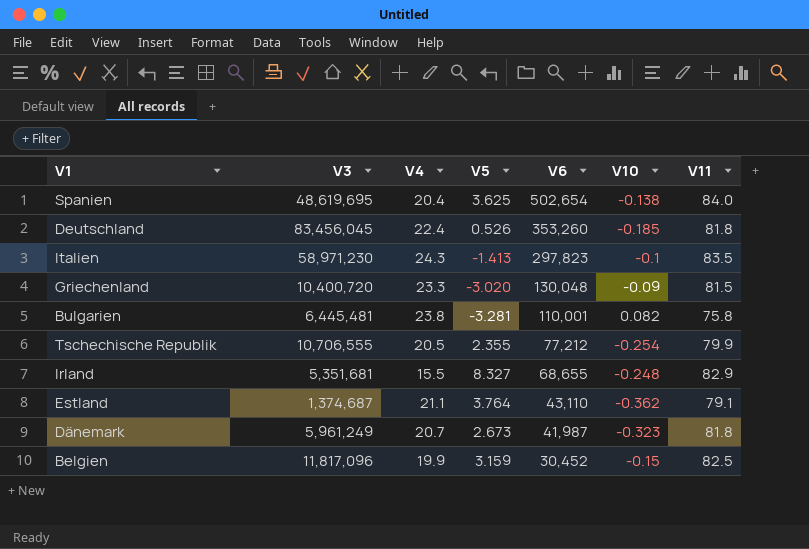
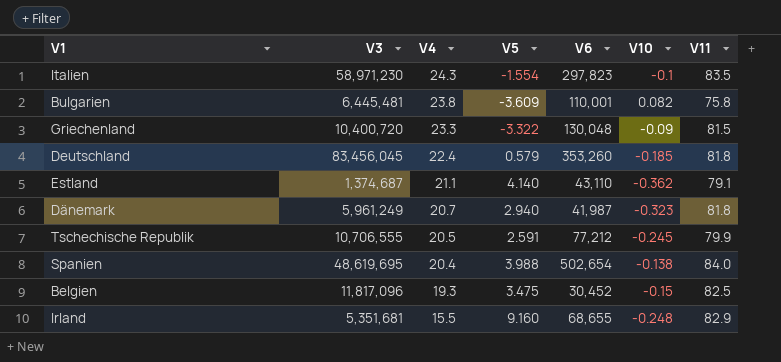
row order: V6 descending -> V4 descending
Italien | V5: -1.413 -> -1.554
Bulgarien | V5: -3.281 -> -3.609
Griechenland | V5: -3.020 -> -3.322
Deutschland | V5: 0.526 -> 0.579
Estland | V5: 3.764 -> 4.140
Dänemark | V5: 2.673 -> 2.940
Tschechische Republik | V5: 2.355 -> 2.591
Tschechische Republik | V10: -0.254 -> -0.245
Spanien | V5: 3.625 -> 3.988
Belgien | V4: 19.9 -> 19.3
Belgien | V5: 3.159 -> 3.475
Irland | V5: 8.327 -> 9.160

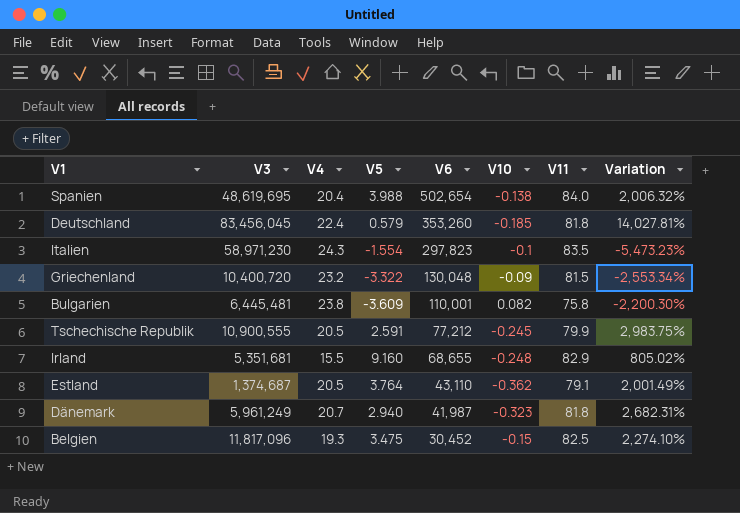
row order: V4 descending -> V6 descending
column Variation | formula: none -> ([V11] - [V5]) / [V5]
Griechenland | V4: 23.3 -> 23.2
Tschechische Republik | V3: 10,706,555 -> 10,900,555
Estland | V4: 21.1 -> 20.5
Estland | V5: 4.140 -> 3.764

